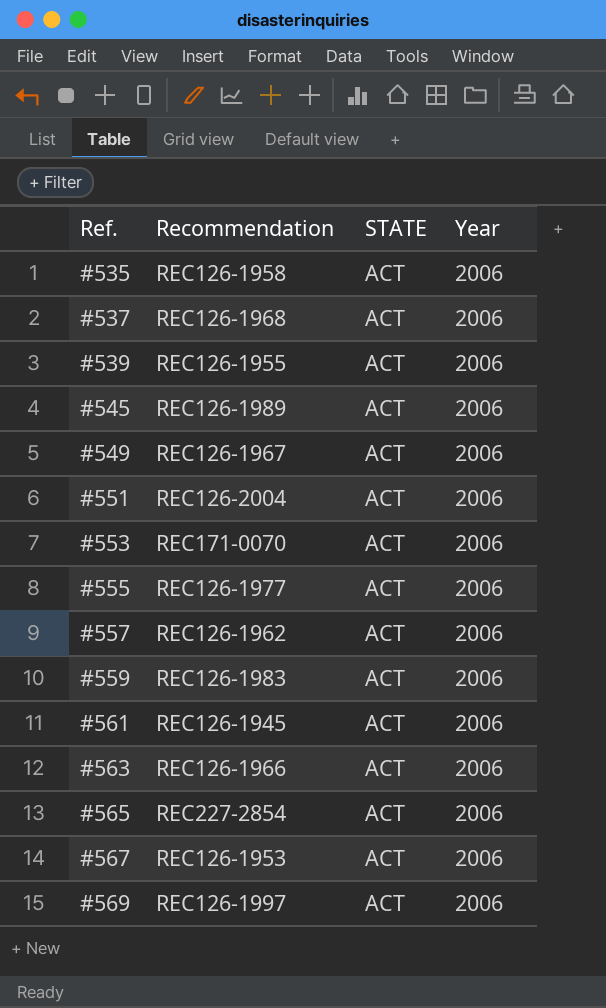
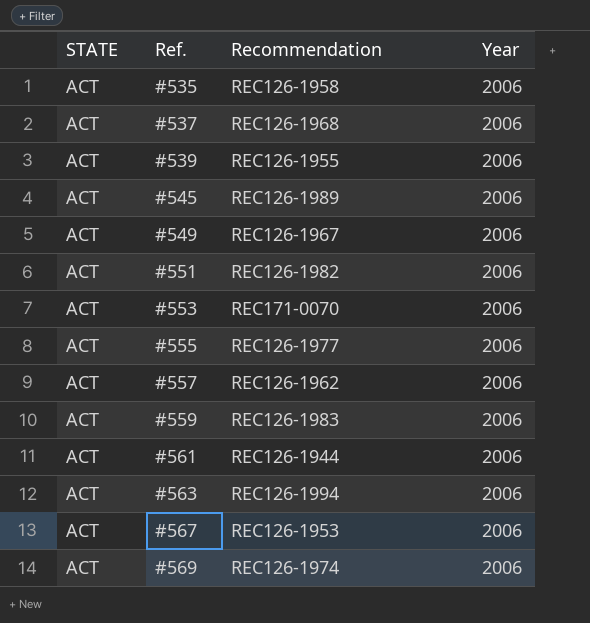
column STATE | position: 3 -> 1
row #565: REC227-2854 | ACT | 2006 -> none
#551 | Recommendation: REC126-2004 -> REC126-1982
#561 | Recommendation: REC126-1945 -> REC126-1944
#563 | Recommendation: REC126-1966 -> REC126-1994
#569 | Recommendation: REC126-1997 -> REC126-1974

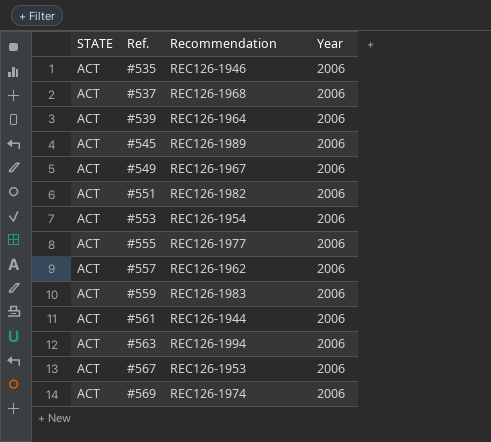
#535 | Recommendation: REC126-1958 -> REC126-1946
#539 | Recommendation: REC126-1955 -> REC126-1964
#553 | Recommendation: REC171-0070 -> REC126-1954

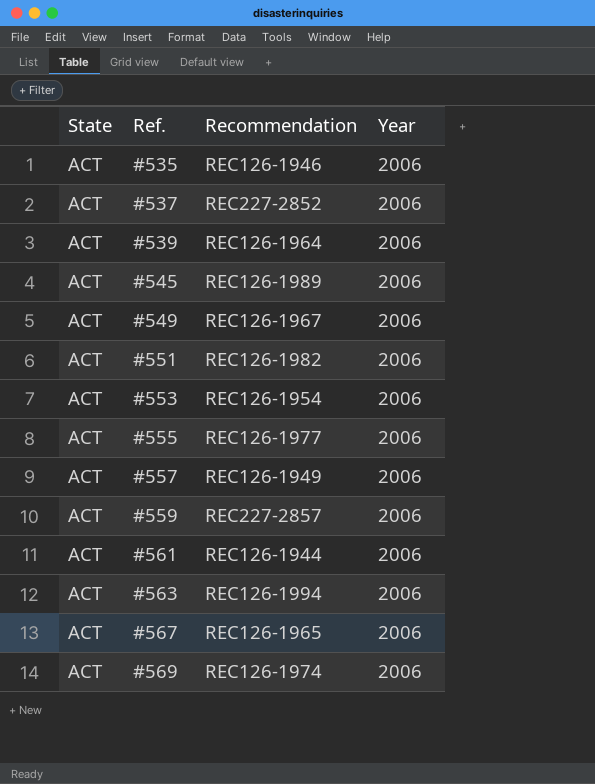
column name: STATE -> State
#537 | Recommendation: REC126-1968 -> REC227-2852
#557 | Recommendation: REC126-1962 -> REC126-1949
#559 | Recommendation: REC126-1983 -> REC227-2857
#567 | Recommendation: REC126-1953 -> REC126-1965

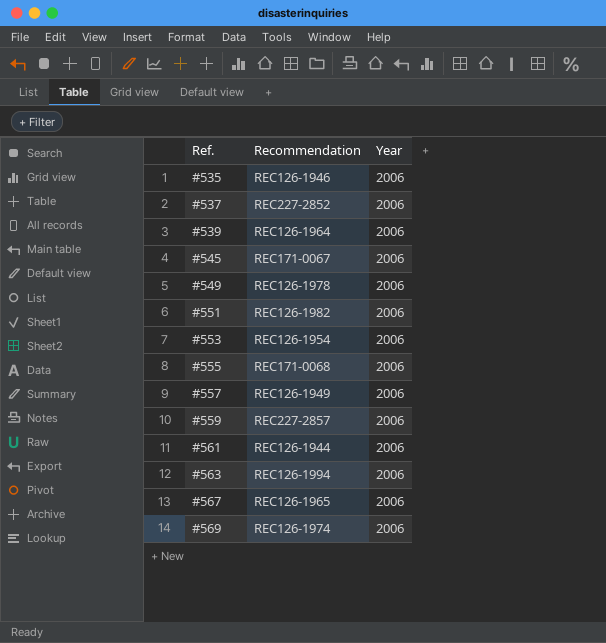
column State | position: 1 -> none
#545 | Recommendation: REC126-1989 -> REC171-0067
#549 | Recommendation: REC126-1967 -> REC126-1978
#555 | Recommendation: REC126-1977 -> REC171-0068

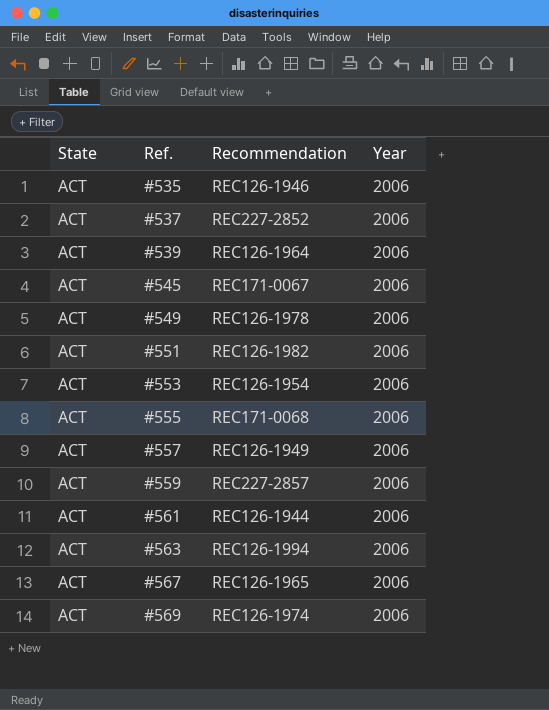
column State | position: none -> 1

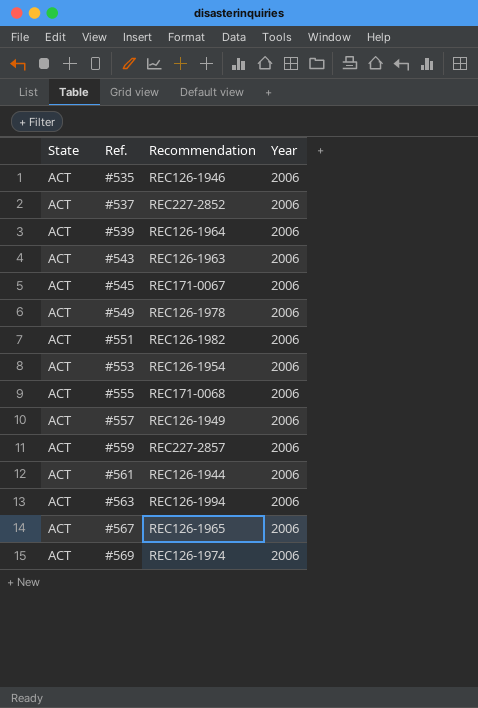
row #543: none -> ACT | REC126-1963 | 2006

